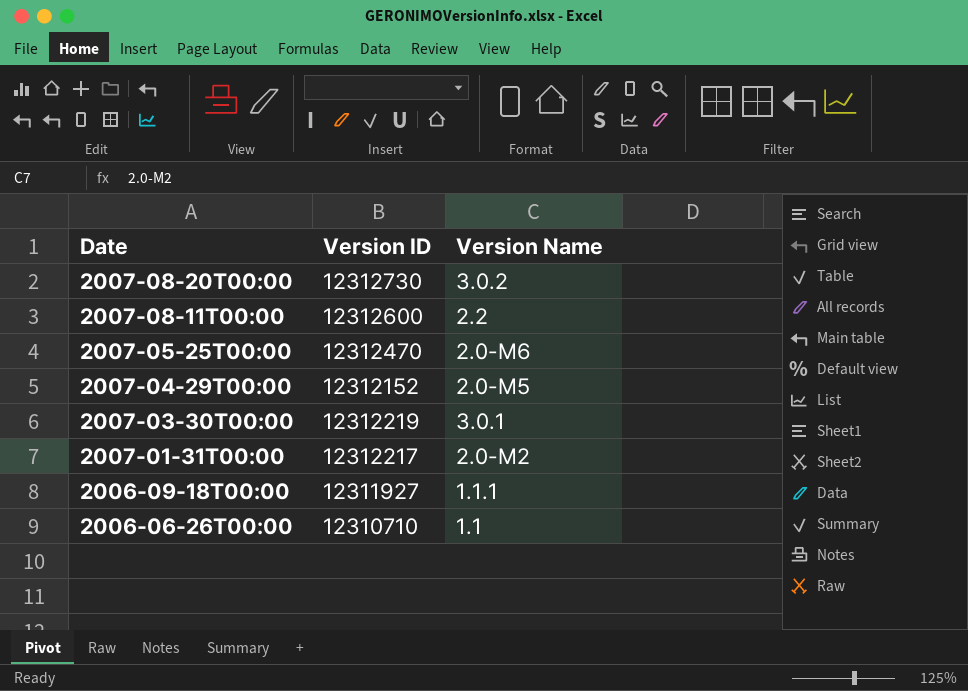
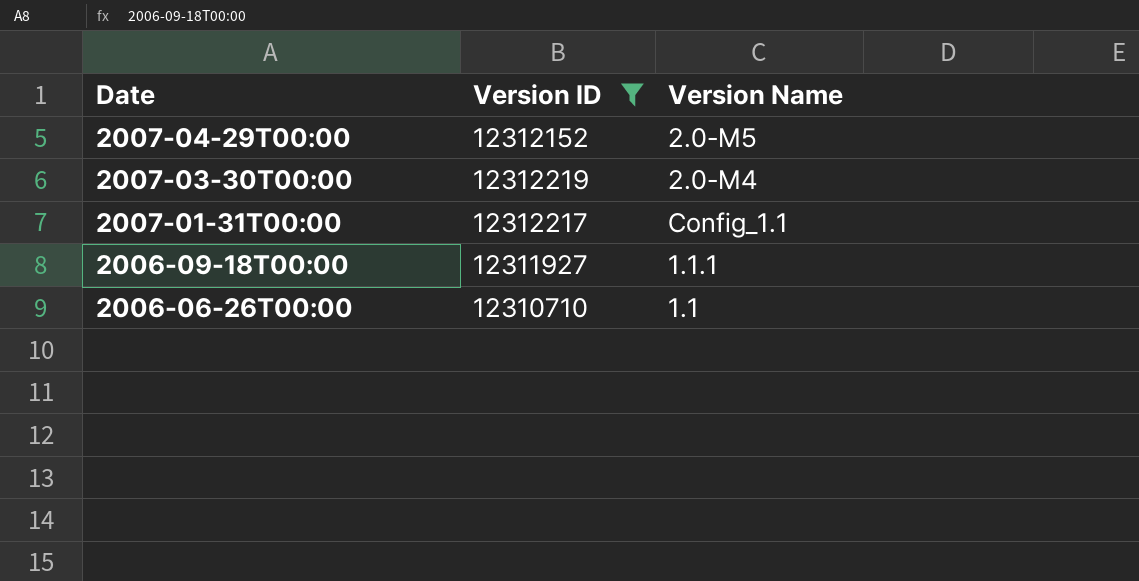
filter: none -> Version ID <= 12312219
2007-03-30T00:00 | Version Name: 3.0.1 -> 2.0-M4
2007-01-31T00:00 | Version Name: 2.0-M2 -> Config_1.1

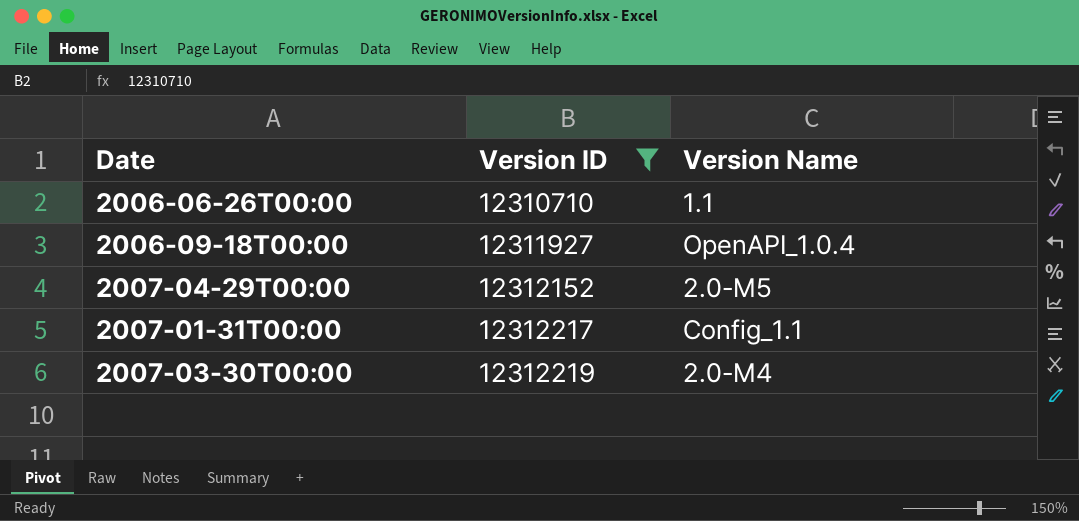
row order: Date descending -> Version ID ascending
2006-09-18T00:00 | Version Name: 1.1.1 -> OpenAPI_1.0.4

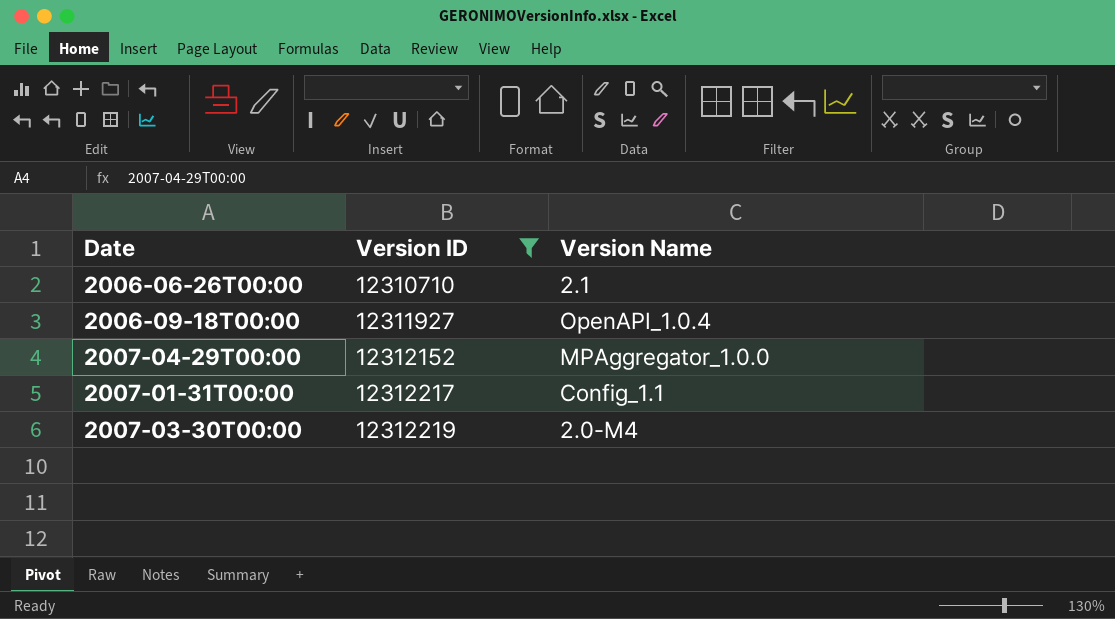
2006-06-26T00:00 | Version Name: 1.1 -> 2.1
2007-04-29T00:00 | Version Name: 2.0-M5 -> MPAggregator_1.0.0

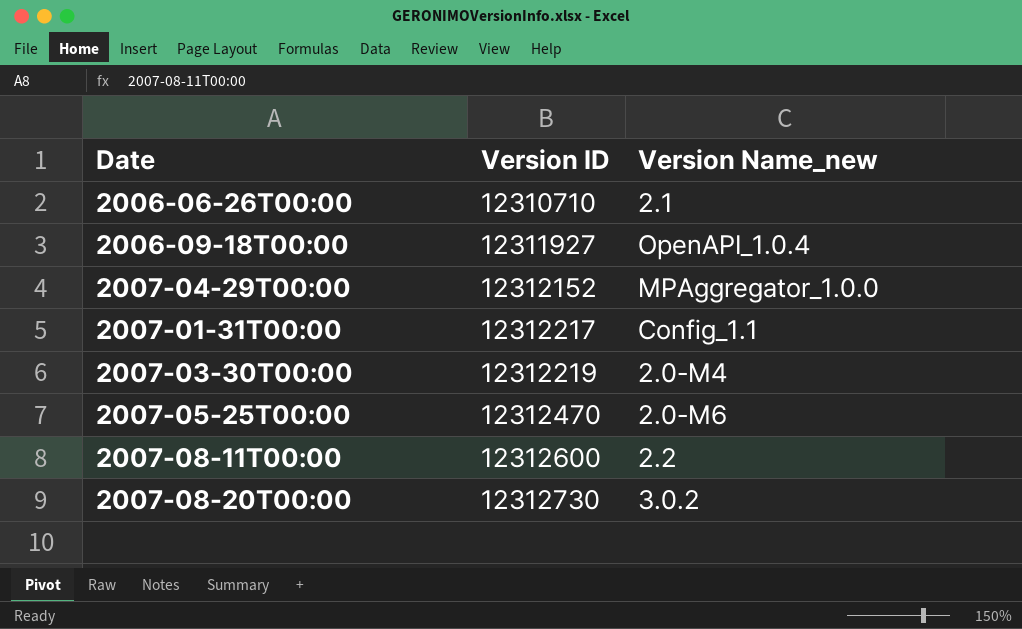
filter: Version ID <= 12312219 -> none
column name: Version Name -> Version Name_new

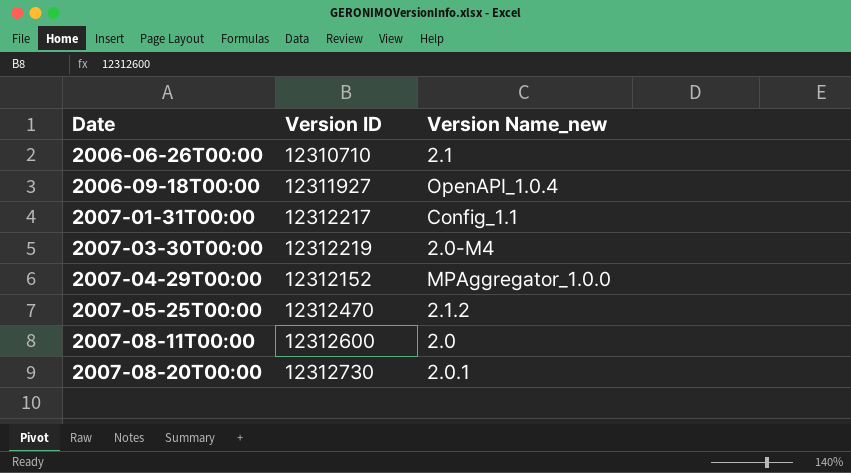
row order: Version ID ascending -> Date ascending
2007-05-25T00:00 | Version Name_new: 2.0-M6 -> 2.1.2
2007-08-11T00:00 | Version Name_new: 2.2 -> 2.0
2007-08-20T00:00 | Version Name_new: 3.0.2 -> 2.0.1

